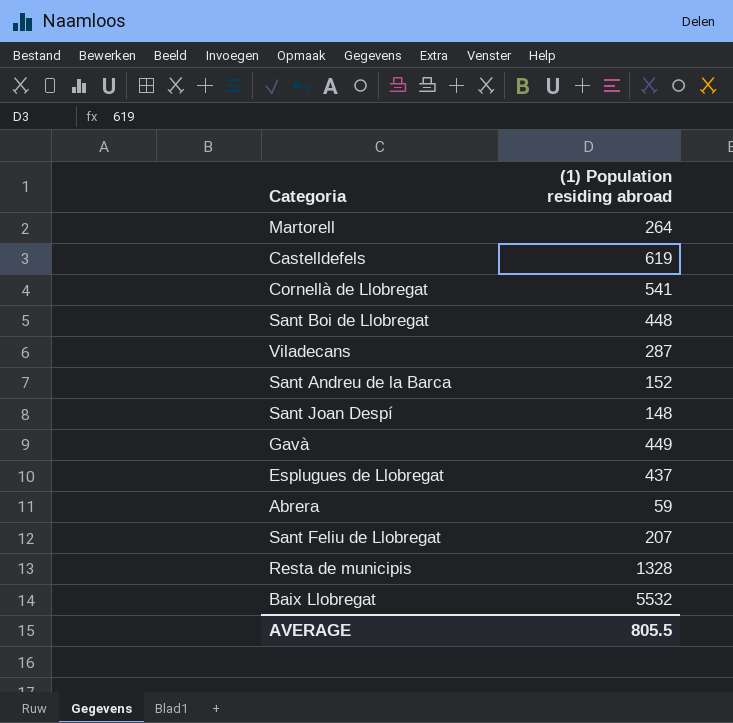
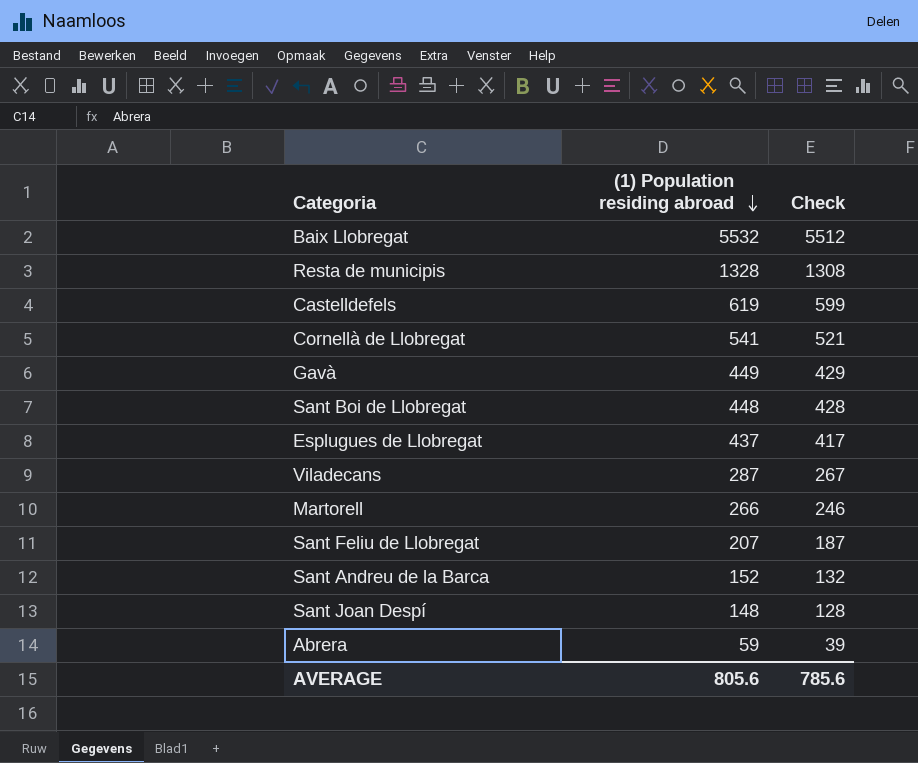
row order: none -> (1) Population residing abroad descending
column Check | formula: none -> [(1) Population residing abroad] - 20
Martorell | (1) Population residing abroad: 264 -> 266
AVERAGE | (1) Population residing abroad: 805.5 -> 805.6

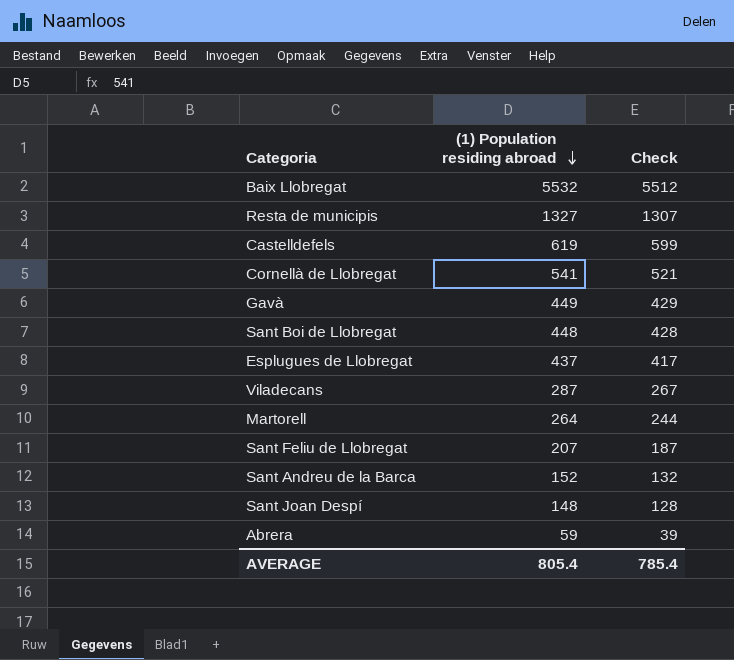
Resta de municipis | (1) Population residing abroad: 1328 -> 1327
Resta de municipis | Check: 1308 -> 1307
Martorell | (1) Population residing abroad: 266 -> 264
Martorell | Check: 246 -> 244
AVERAGE | (1) Population residing abroad: 805.6 -> 805.4
AVERAGE | Check: 785.6 -> 785.4

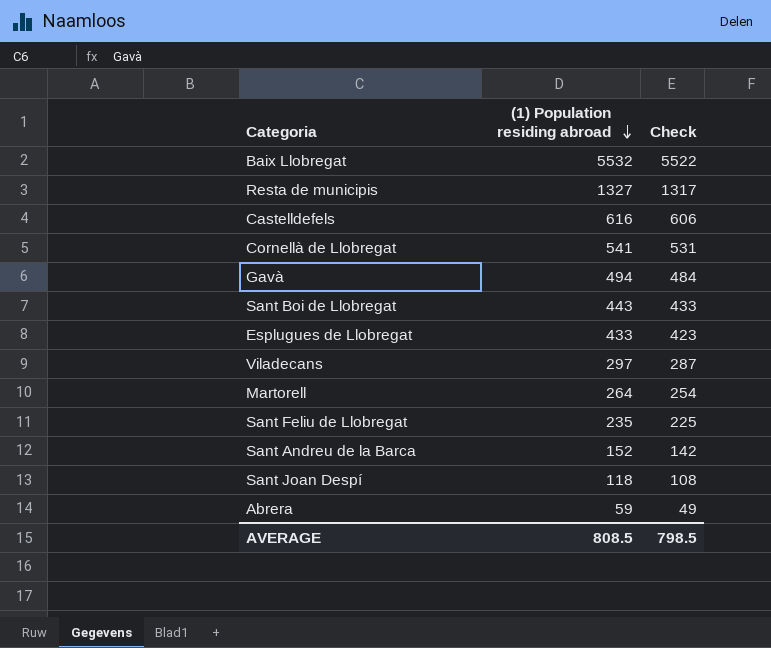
column Check | formula: [(1) Population residing abroad] - 20 -> [(1) Population residing abroad] - 10
Castelldefels | (1) Population residing abroad: 619 -> 616
Gavà | (1) Population residing abroad: 449 -> 494
Sant Boi de Llobregat | (1) Population residing abroad: 448 -> 443
Esplugues de Llobregat | (1) Population residing abroad: 437 -> 433
Viladecans | (1) Population residing abroad: 287 -> 297
Sant Feliu de Llobregat | (1) Population residing abroad: 207 -> 235
Sant Joan Despí | (1) Population residing abroad: 148 -> 118
AVERAGE | (1) Population residing abroad: 805.4 -> 808.5
AVERAGE | Check: 785.4 -> 798.5

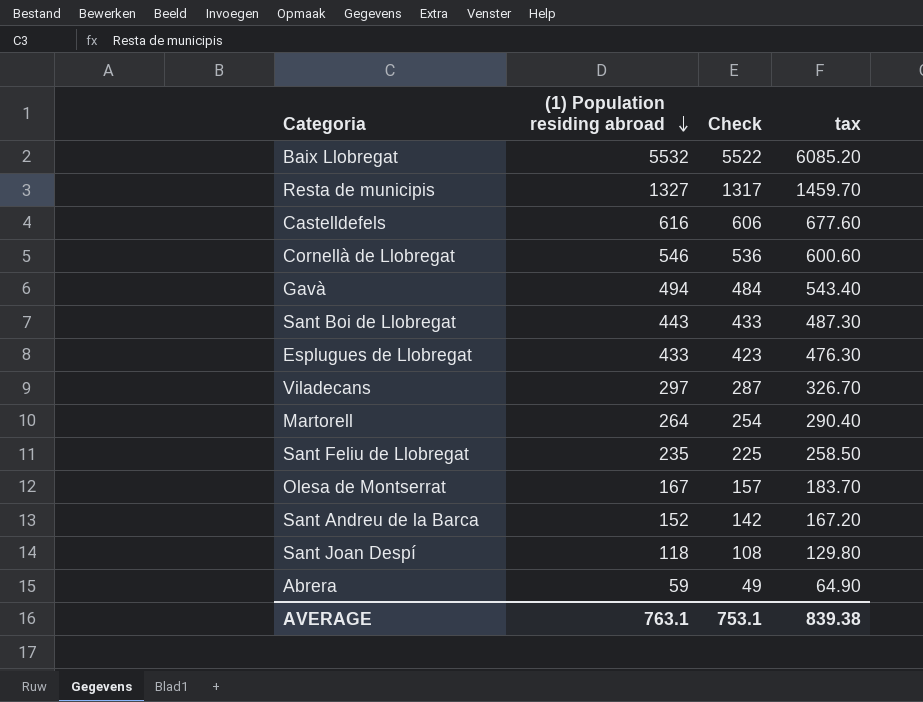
column tax | formula: none -> [(1) Population residing abroad] * 1.1
Cornellà de Llobregat | (1) Population residing abroad: 541 -> 546
Cornellà de Llobregat | Check: 531 -> 536
row Olesa de Montserrat: none -> 167 | 157 | 183.70
AVERAGE | (1) Population residing abroad: 808.5 -> 763.1
AVERAGE | Check: 798.5 -> 753.1

